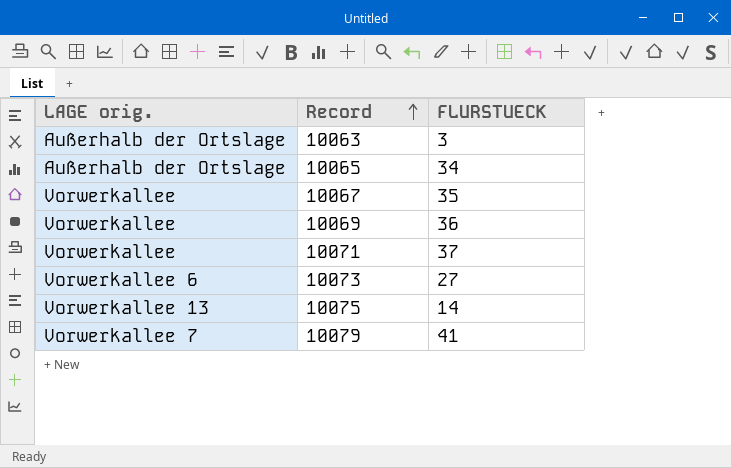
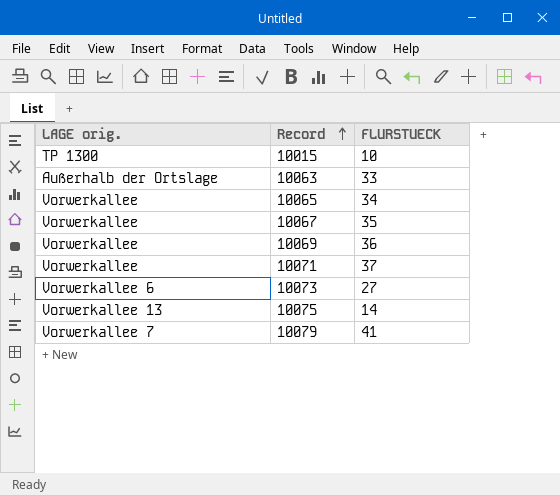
row 10015: none -> TP 1300 | 10
10063 | FLURSTUECK: 3 -> 33
10065 | LAGE orig.: Außerhalb der Ortslage -> Vorwerkallee

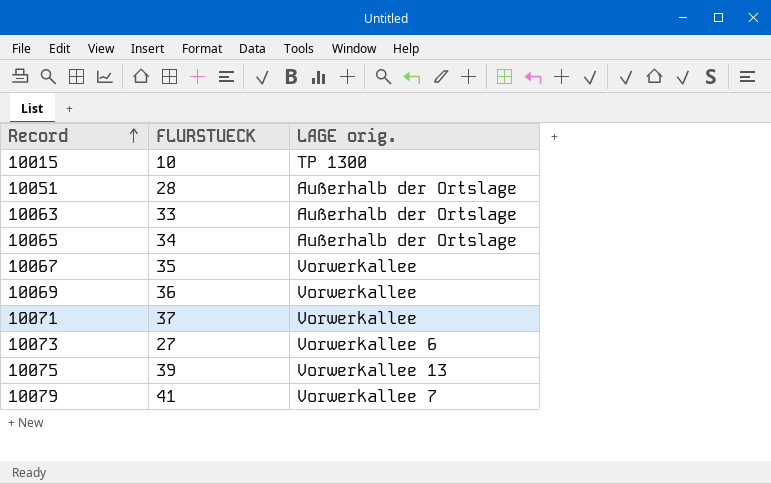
column LAGE orig. | position: 1 -> 3
row 10051: none -> 28 | Außerhalb der Ortslage
10065 | LAGE orig.: Vorwerkallee -> Außerhalb der Ortslage
10075 | FLURSTUECK: 14 -> 39

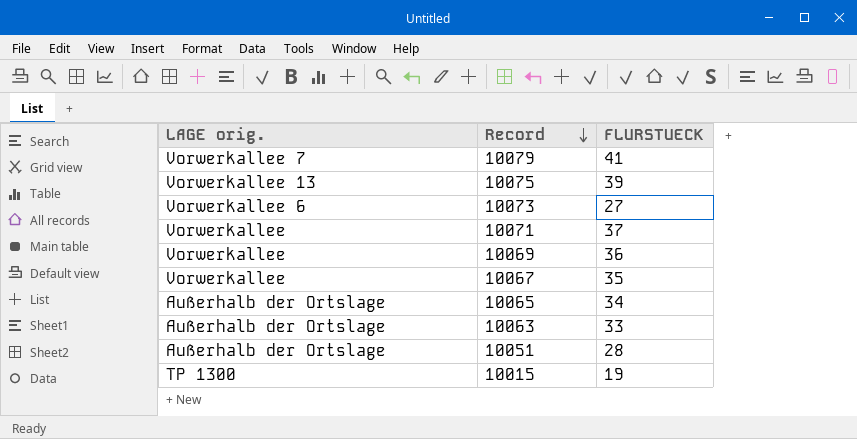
row order: Record ascending -> Record descending
column LAGE orig. | position: 3 -> 1
10015 | FLURSTUECK: 10 -> 19

